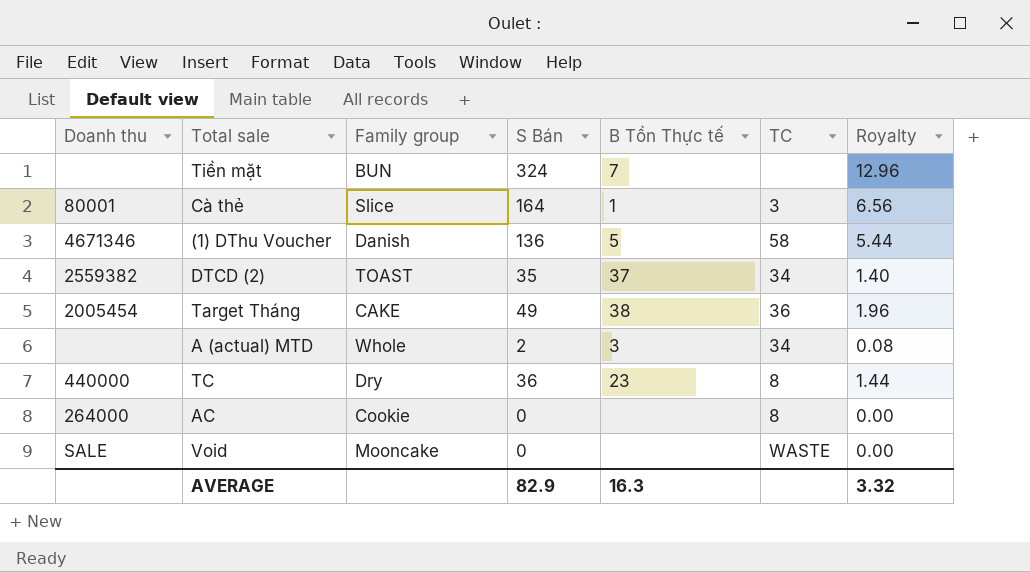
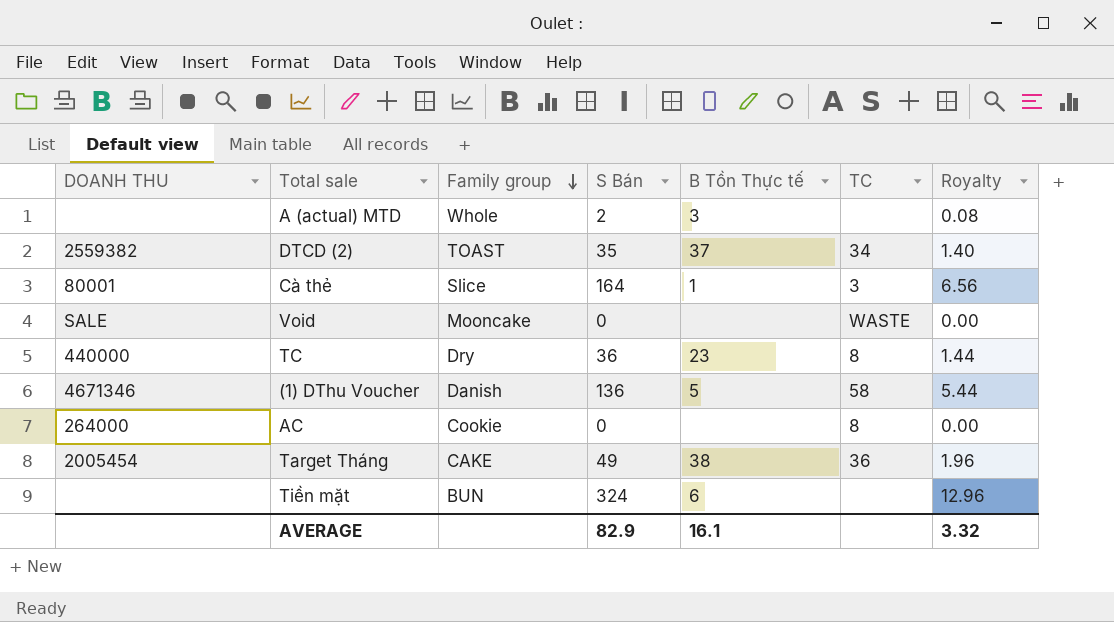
row order: none -> Family group descending
column name: Doanh thu -> DOANH THU
A (actual) MTD | TC: 34 -> none
Tiền mặt | B Tồn Thực tế: 7 -> 6
AVERAGE | B Tồn Thực tế: 16.3 -> 16.1

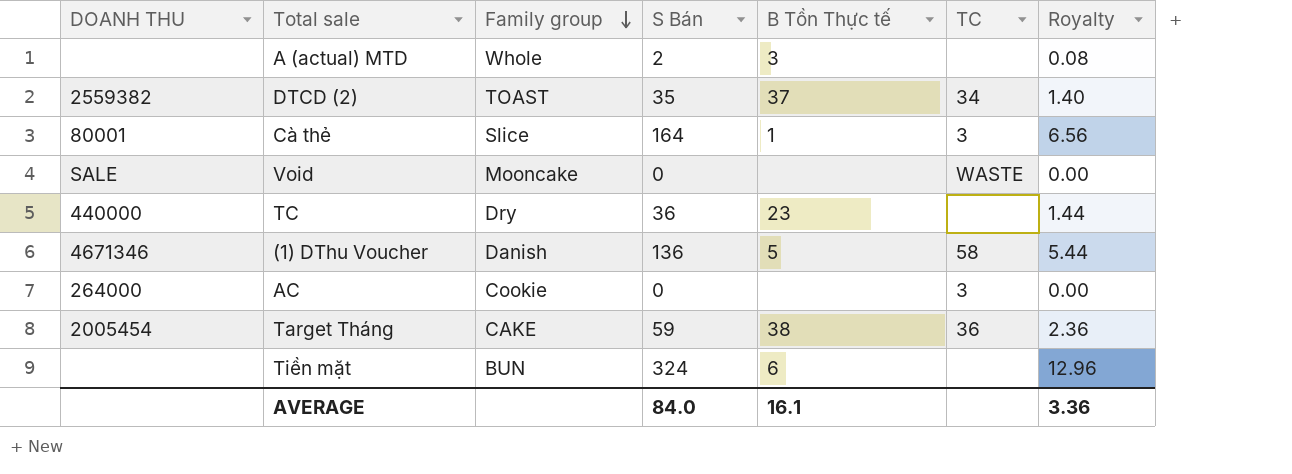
TC | TC: 8 -> none
AC | TC: 8 -> 3
Target Tháng | S Bán: 49 -> 59
Target Tháng | Royalty: 1.96 -> 2.36
AVERAGE | S Bán: 82.9 -> 84.0
AVERAGE | Royalty: 3.32 -> 3.36

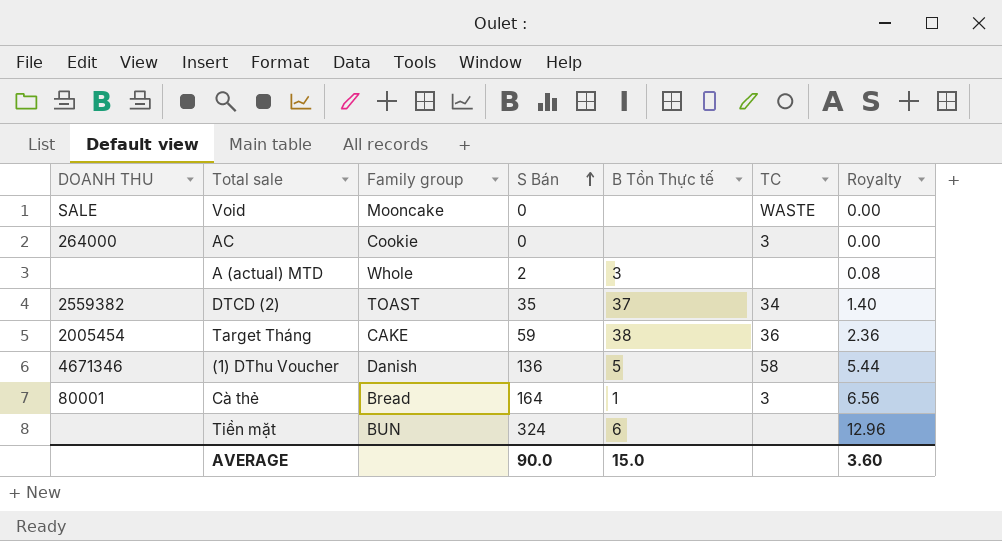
row order: Family group descending -> S Bán ascending
row TC: 440000 | Dry | 36 | 23 | none | 1.44 -> none
Cà thẻ | Family group: Slice -> Bread
AVERAGE | S Bán: 84.0 -> 90.0
AVERAGE | B Tồn Thực tế: 16.1 -> 15.0
AVERAGE | Royalty: 3.36 -> 3.60

